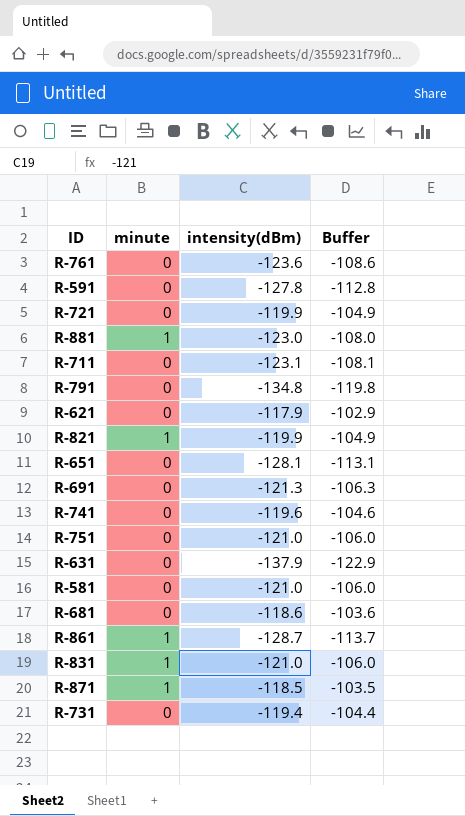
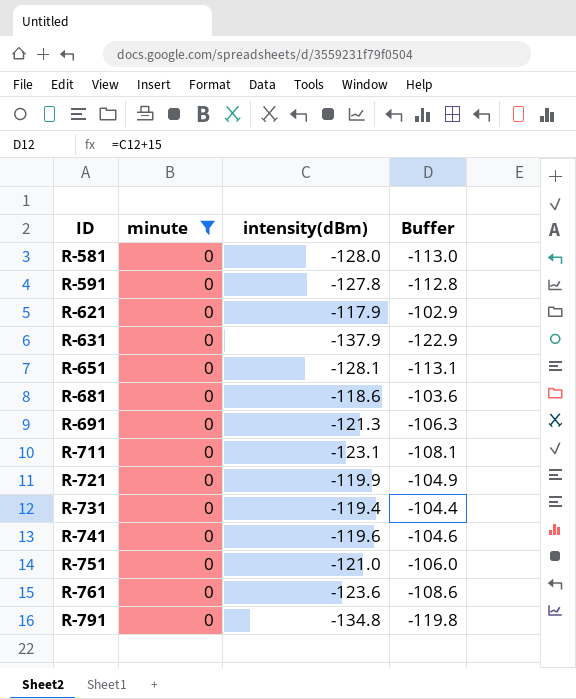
filter: none -> minute = 0
row order: none -> ID ascending
R-581 | intensity(dBm): -121.0 -> -128.0
R-581 | Buffer: -106.0 -> -113.0

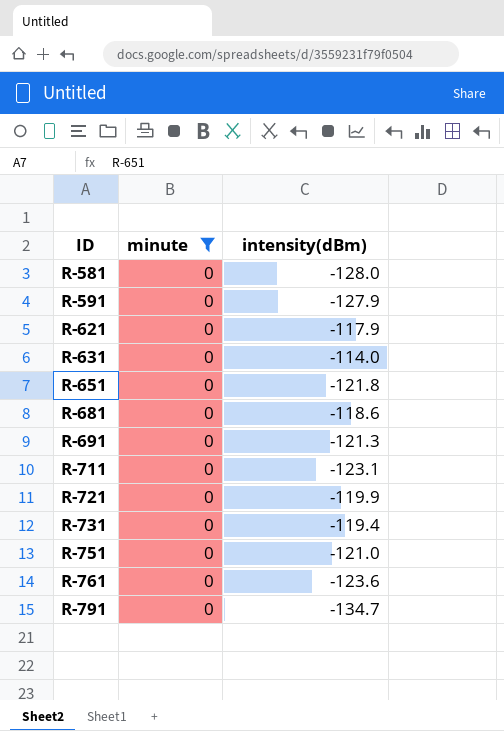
column Buffer | formula: [intensity(dBm)] + 15 -> none
row R-741: 0 | -119.6 | -104.6 -> none
R-591 | intensity(dBm): -127.8 -> -127.9
R-631 | intensity(dBm): -137.9 -> -114.0
R-651 | intensity(dBm): -128.1 -> -121.8
R-791 | intensity(dBm): -134.8 -> -134.7

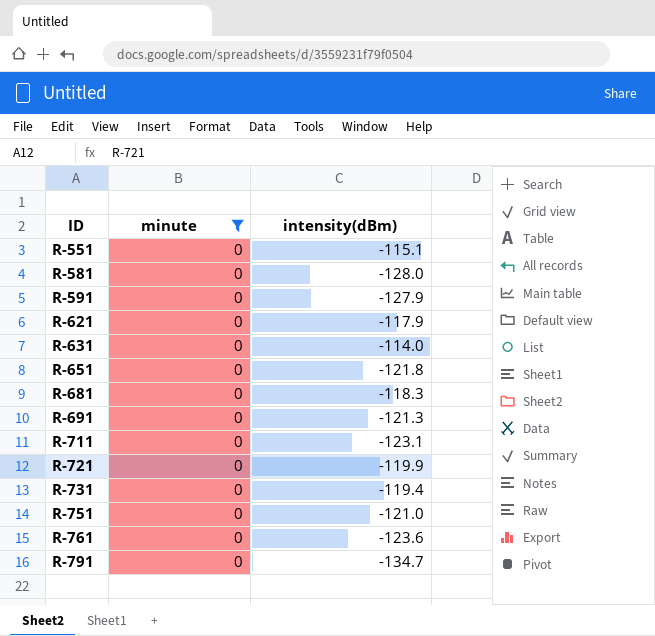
row R-551: none -> 0 | -115.1
R-681 | intensity(dBm): -118.6 -> -118.3

